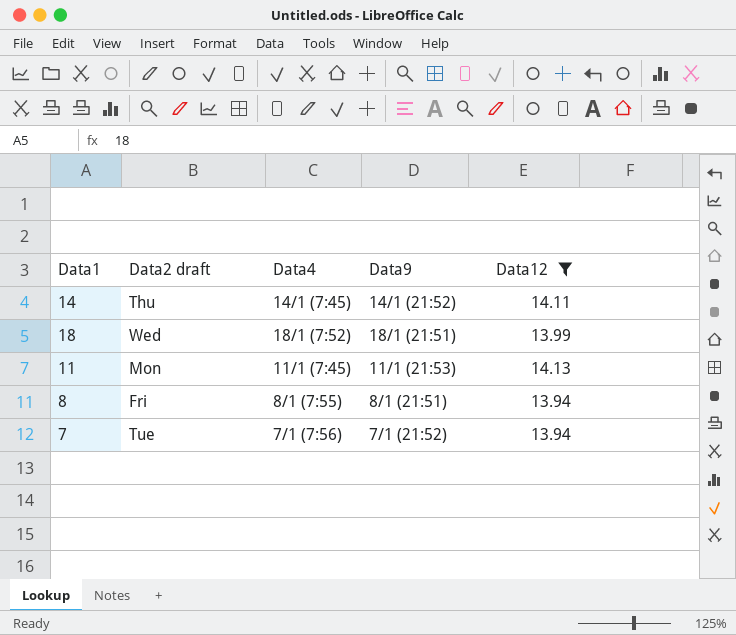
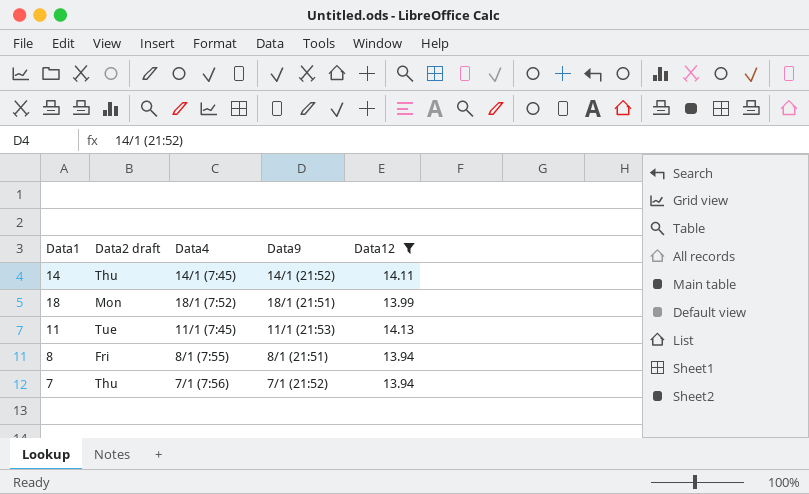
18 | Data2 draft: Wed -> Mon
11 | Data2 draft: Mon -> Tue
7 | Data2 draft: Tue -> Thu

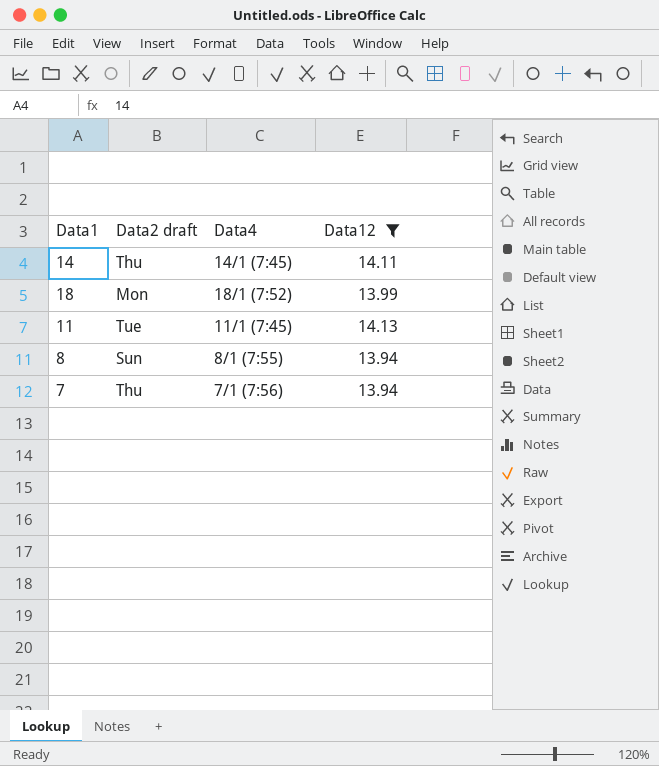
column Data9 | position: 4 -> none
8 | Data2 draft: Fri -> Sun

